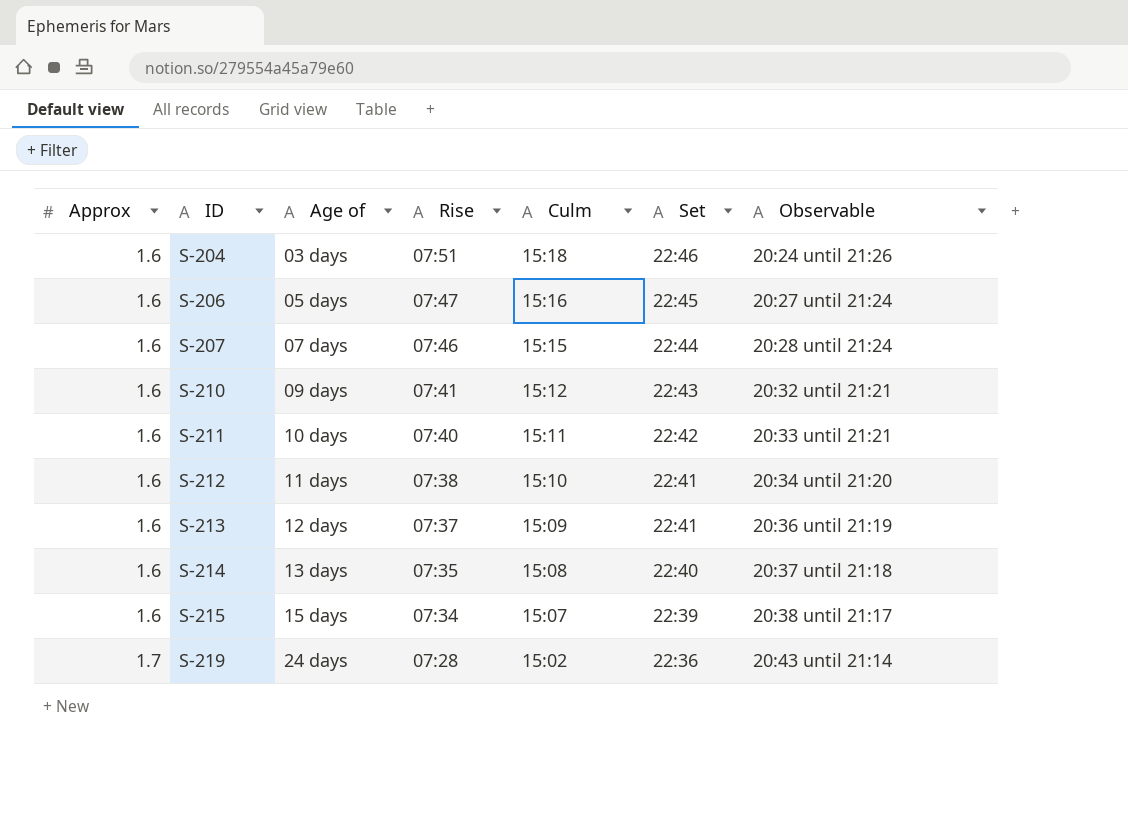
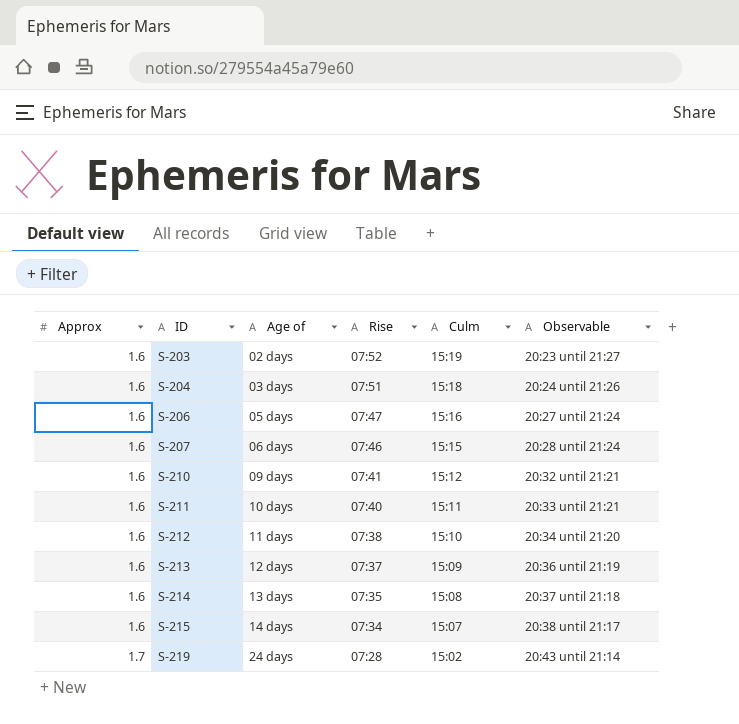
column Set | position: 6 -> none
row S-203: none -> 1.6 | 02 days | 07:52 | 15:19 | 20:23 until 21:27
S-207 | Age of: 07 days -> 06 days
S-215 | Age of: 15 days -> 14 days

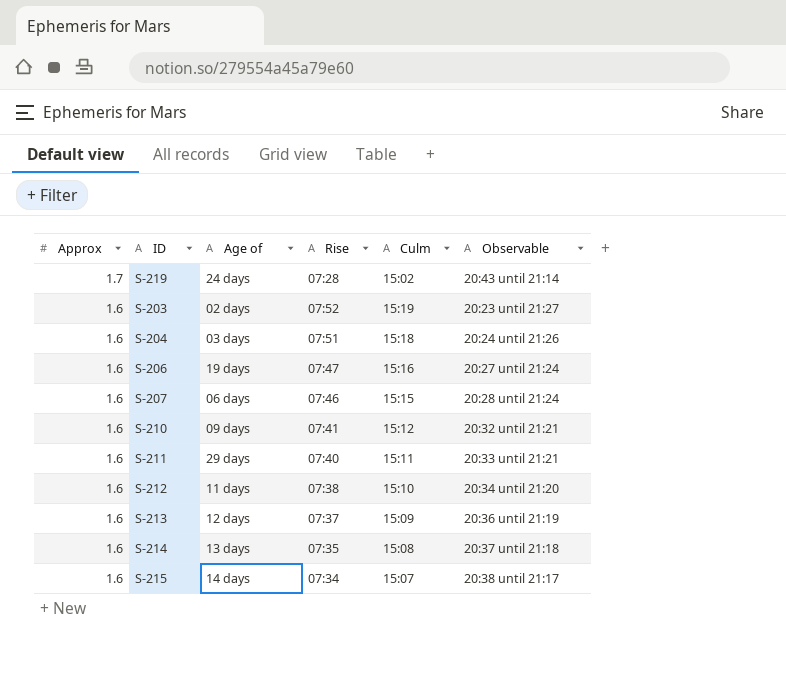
row order: Approx ascending -> Approx descending
S-206 | Age of: 05 days -> 19 days
S-211 | Age of: 10 days -> 29 days

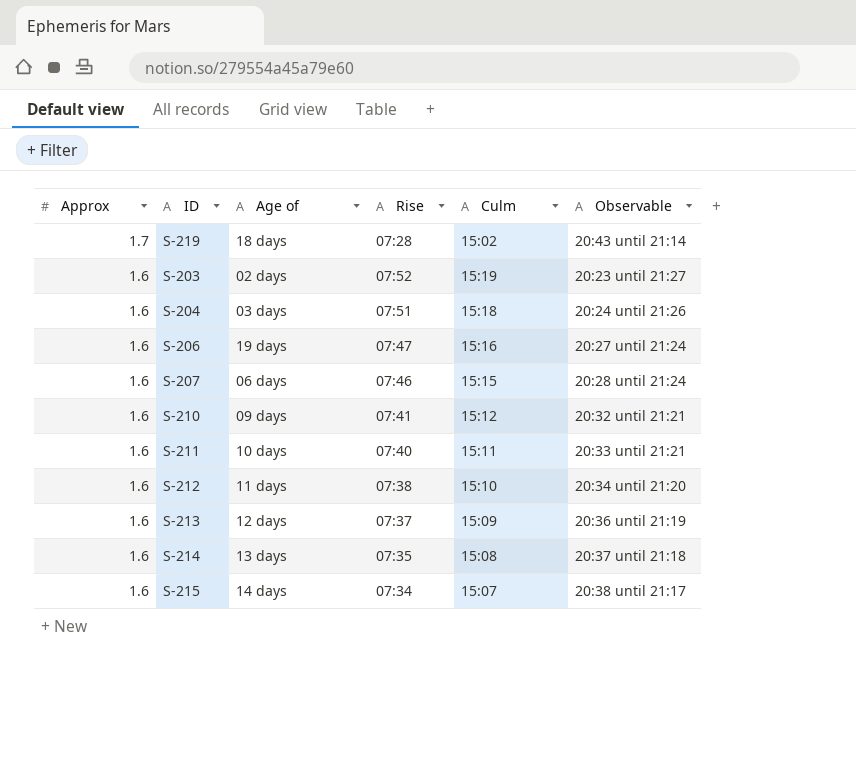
S-219 | Age of: 24 days -> 18 days
S-211 | Age of: 29 days -> 10 days

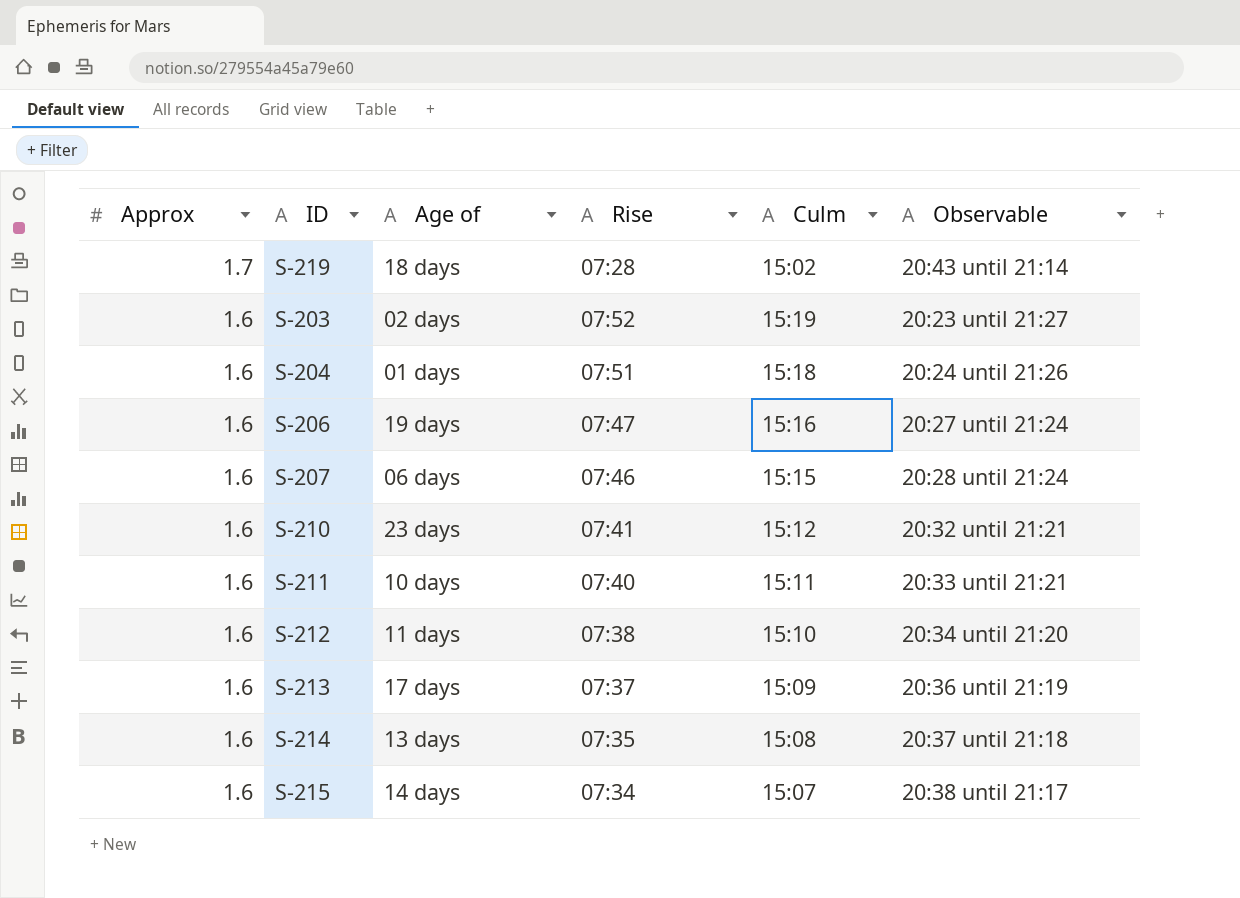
S-204 | Age of: 03 days -> 01 days
S-210 | Age of: 09 days -> 23 days
S-213 | Age of: 12 days -> 17 days

